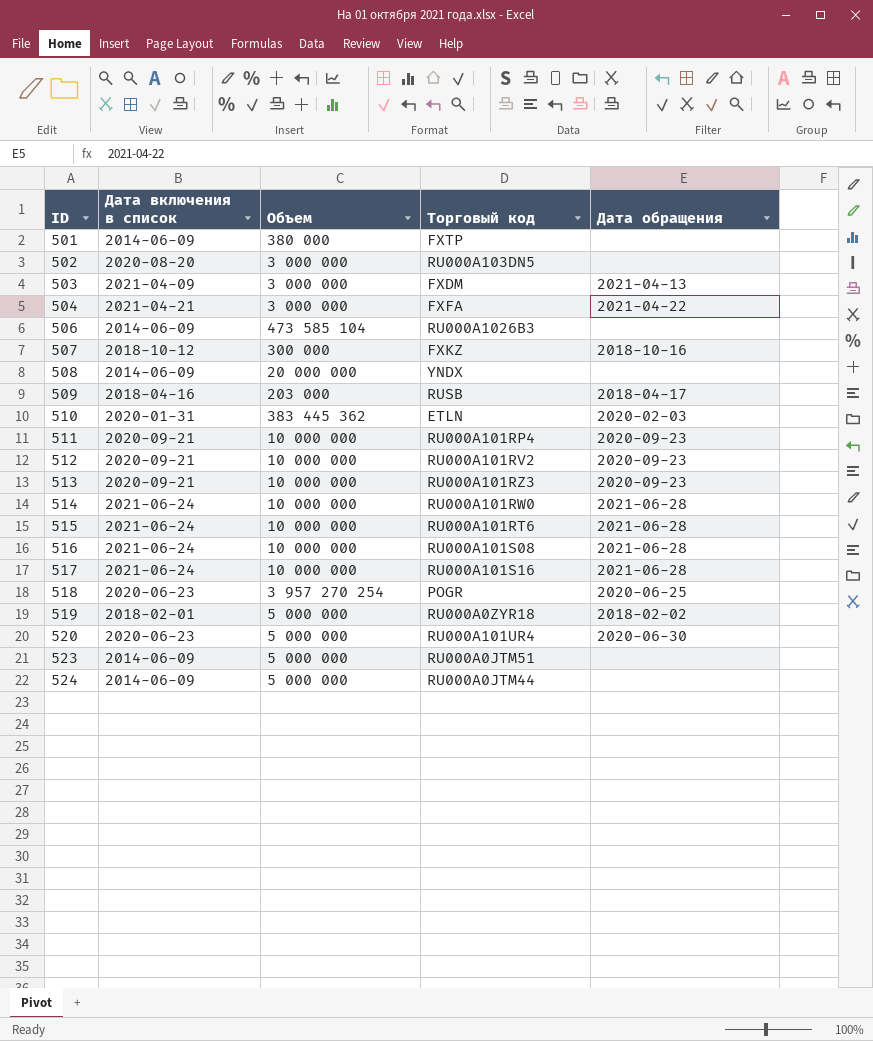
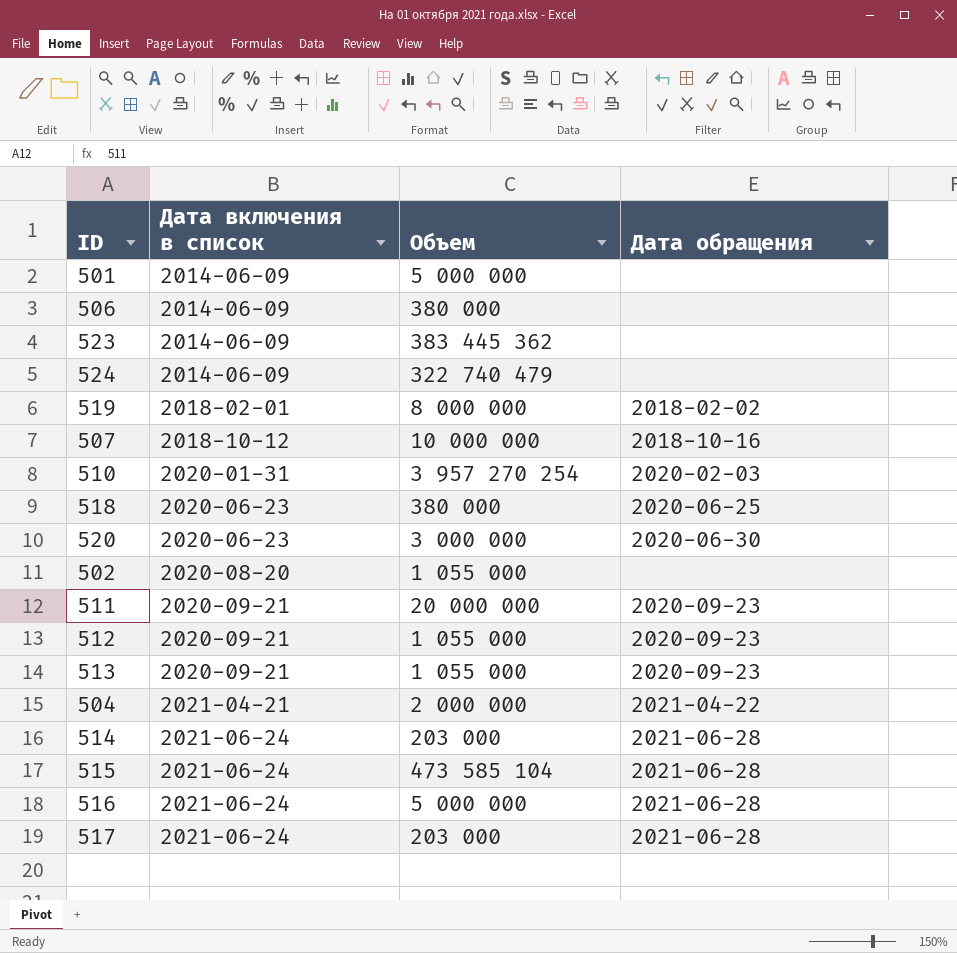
row order: ID ascending -> Дата включения в список ascending
column Торговый код | position: 4 -> none
row 503: 2021-04-09 | 3 000 000 | FXDM | 2021-04-13 -> none
row 508: 2014-06-09 | 20 000 000 | YNDX | none -> none
row 509: 2018-04-16 | 203 000 | RUSB | 2018-04-17 -> none
501 | Объем: 380 000 -> 5 000 000
506 | Объем: 473 585 104 -> 380 000
523 | Объем: 5 000 000 -> 383 445 362
524 | Объем: 5 000 000 -> 322 740 479
519 | Объем: 5 000 000 -> 8 000 000
507 | Объем: 300 000 -> 10 000 000
510 | Объем: 383 445 362 -> 3 957 270 254
518 | Объем: 3 957 270 254 -> 380 000
520 | Объем: 5 000 000 -> 3 000 000
502 | Объем: 3 000 000 -> 1 055 000
511 | Объем: 10 000 000 -> 20 000 000
512 | Объем: 10 000 000 -> 1 055 000
513 | Объем: 10 000 000 -> 1 055 000
504 | Объем: 3 000 000 -> 2 000 000
514 | Объем: 10 000 000 -> 203 000
515 | Объем: 10 000 000 -> 473 585 104
516 | Объем: 10 000 000 -> 5 000 000
517 | Объем: 10 000 000 -> 203 000

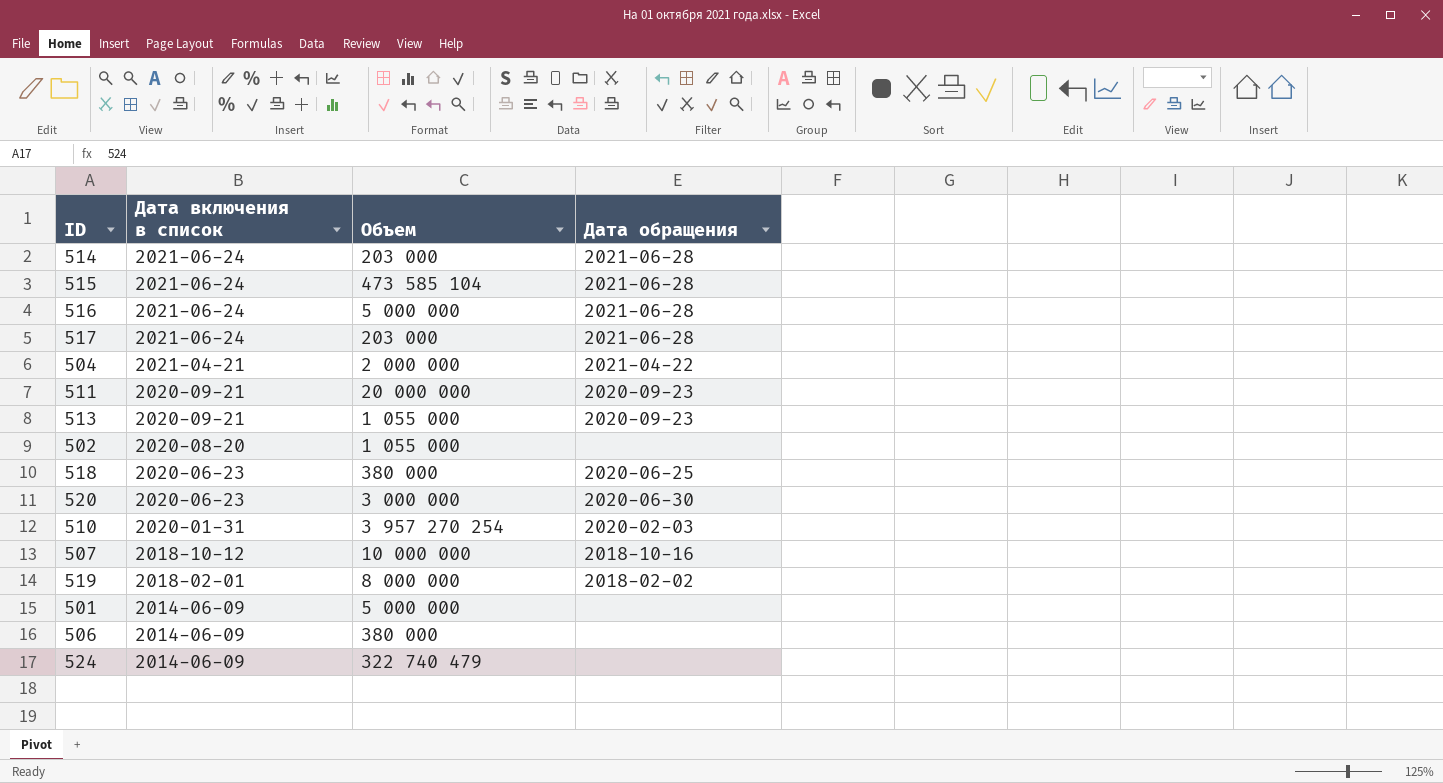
row order: Дата включения в список ascending -> Дата включения в список descending
row 523: 2014-06-09 | 383 445 362 | none -> none
row 512: 2020-09-21 | 1 055 000 | 2020-09-23 -> none

